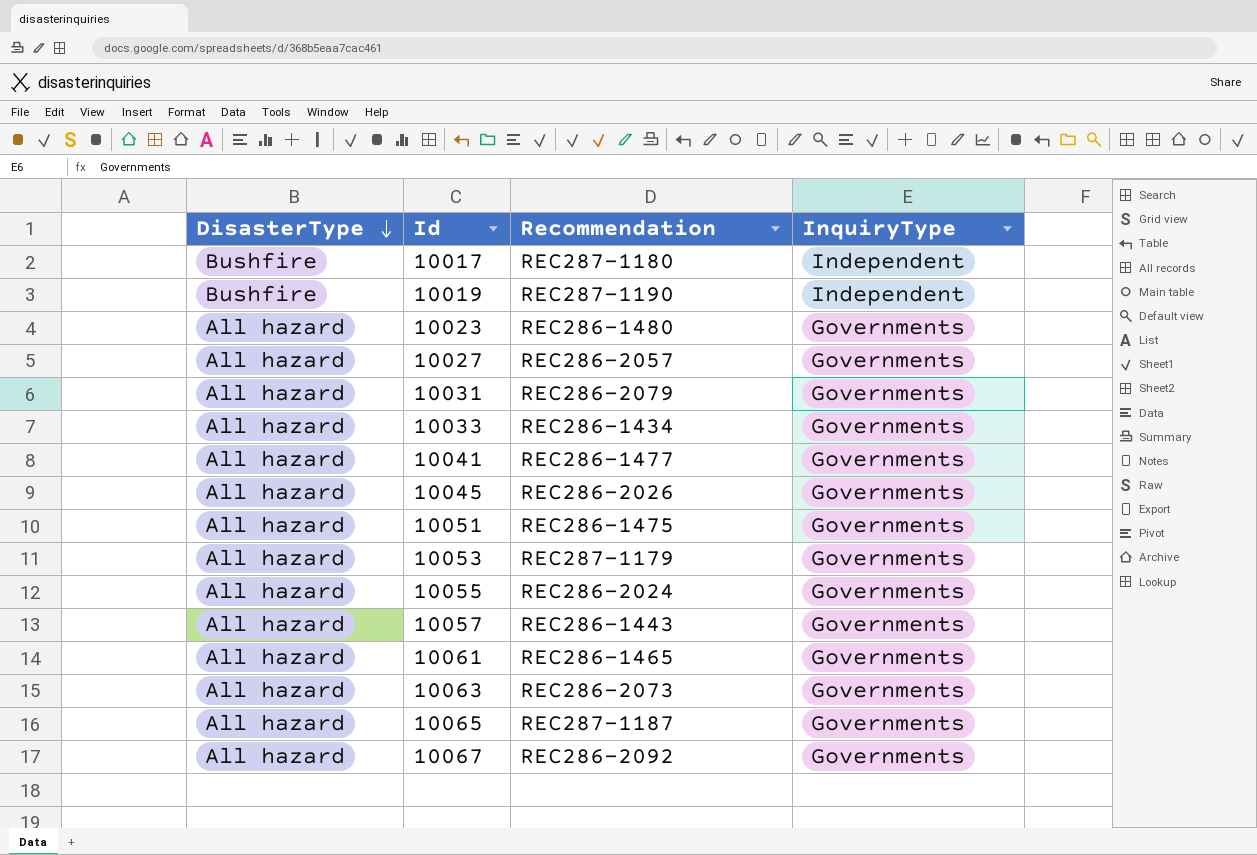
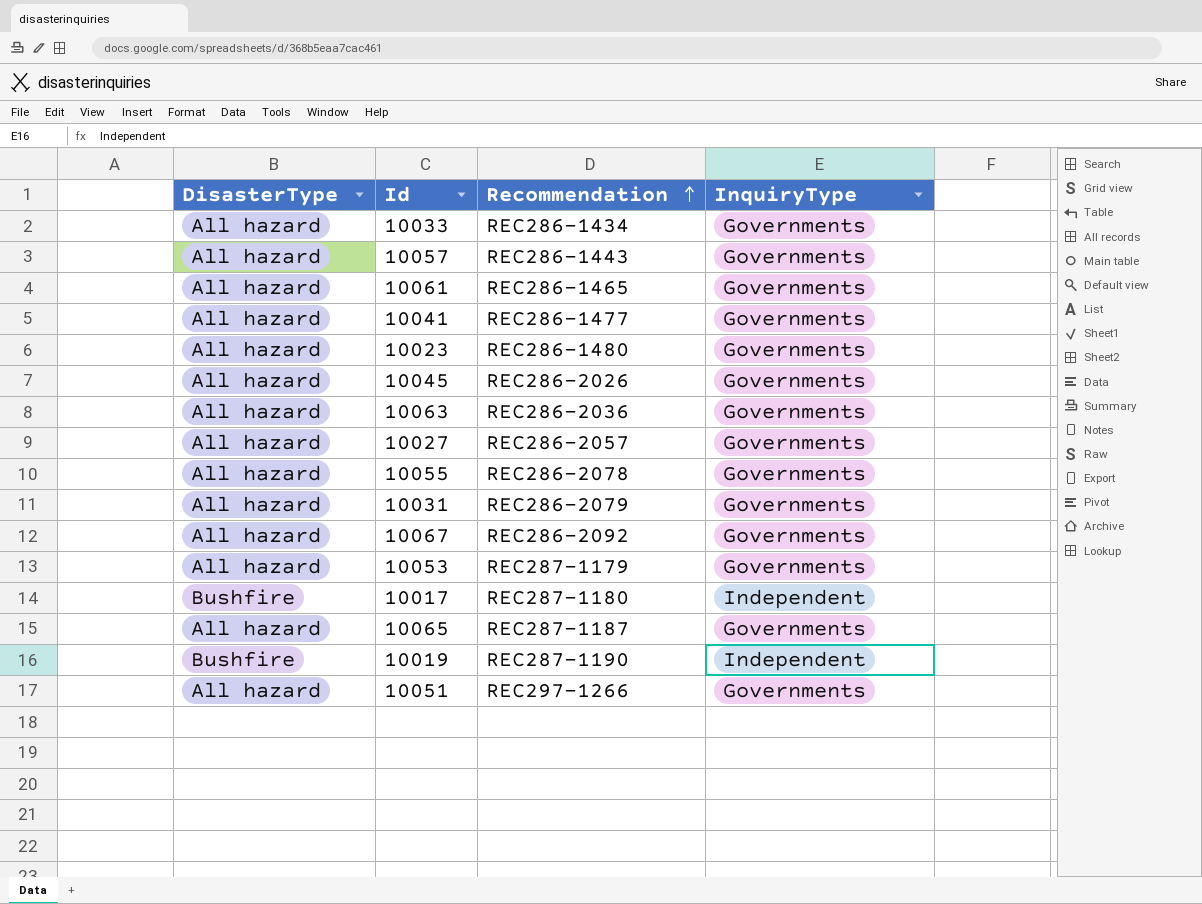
row order: DisasterType descending -> Recommendation ascending
10063 | Recommendation: REC286-2073 -> REC286-2036
10055 | Recommendation: REC286-2024 -> REC286-2078
10051 | Recommendation: REC286-1475 -> REC297-1266

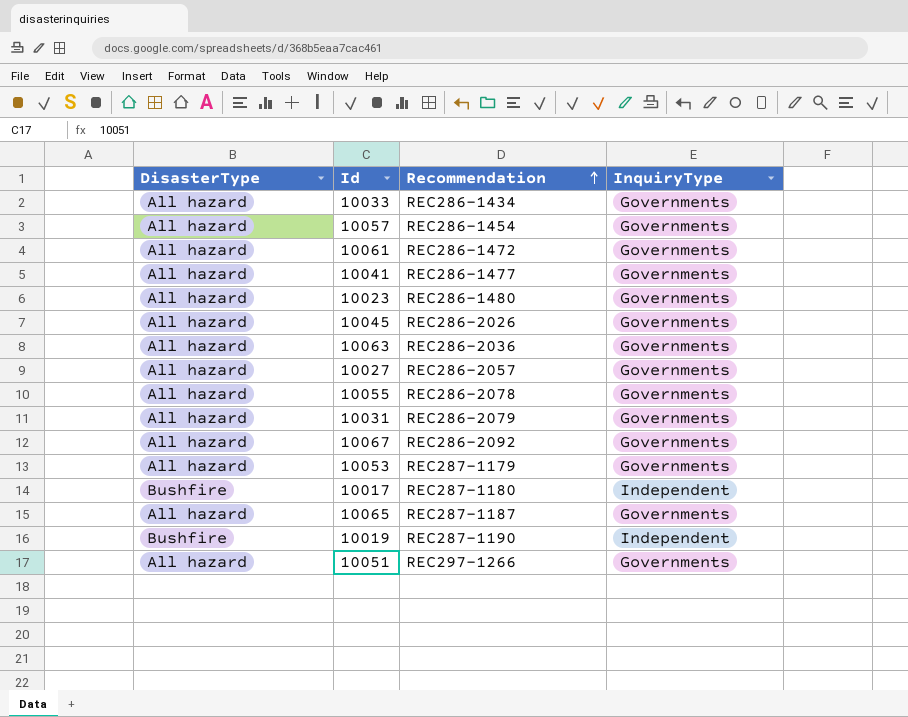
10057 | Recommendation: REC286-1443 -> REC286-1454
10061 | Recommendation: REC286-1465 -> REC286-1472

